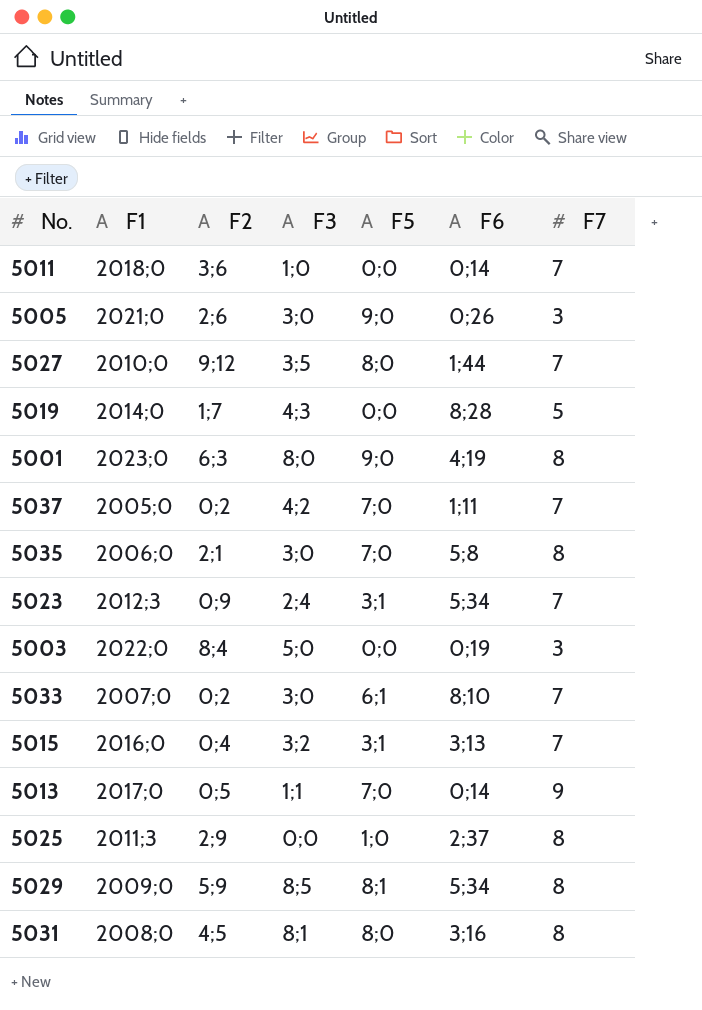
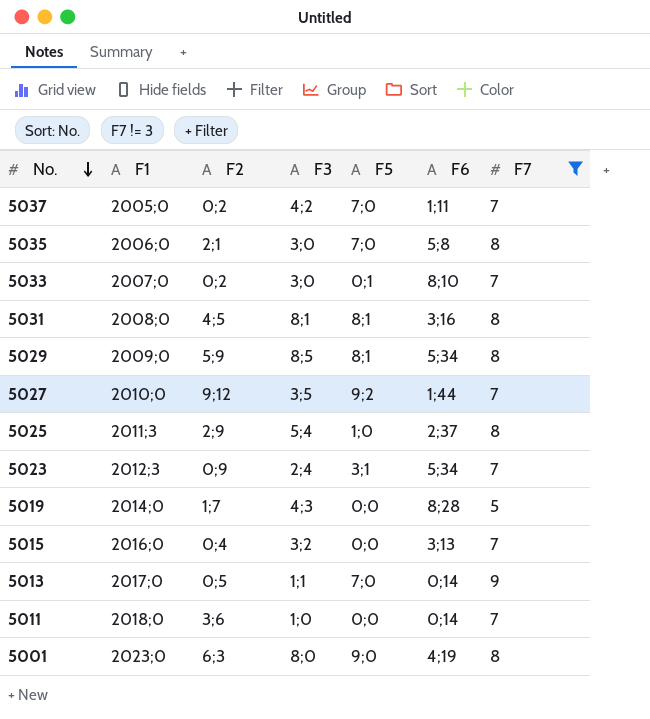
filter: none -> F7 != 3
row order: none -> No. descending
5033 | F5: 6;1 -> 0;1
5031 | F5: 8;0 -> 8;1
5027 | F5: 8;0 -> 9;2
5025 | F3: 0;0 -> 5;4
5015 | F5: 3;1 -> 0;0

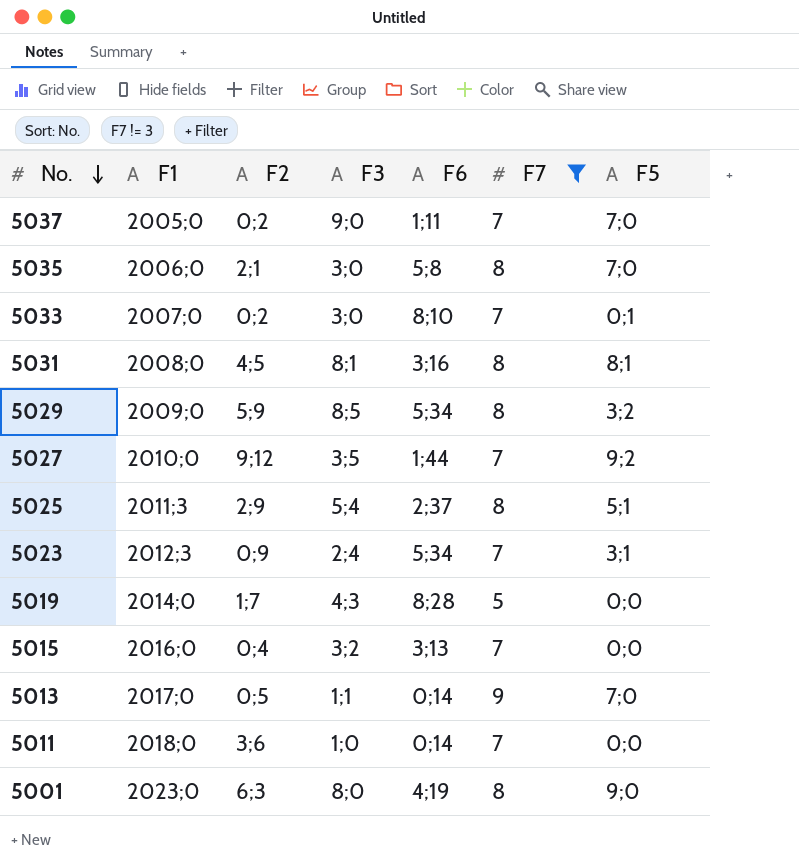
column F5 | position: 5 -> 7
5037 | F3: 4;2 -> 9;0
5029 | F5: 8;1 -> 3;2
5025 | F5: 1;0 -> 5;1

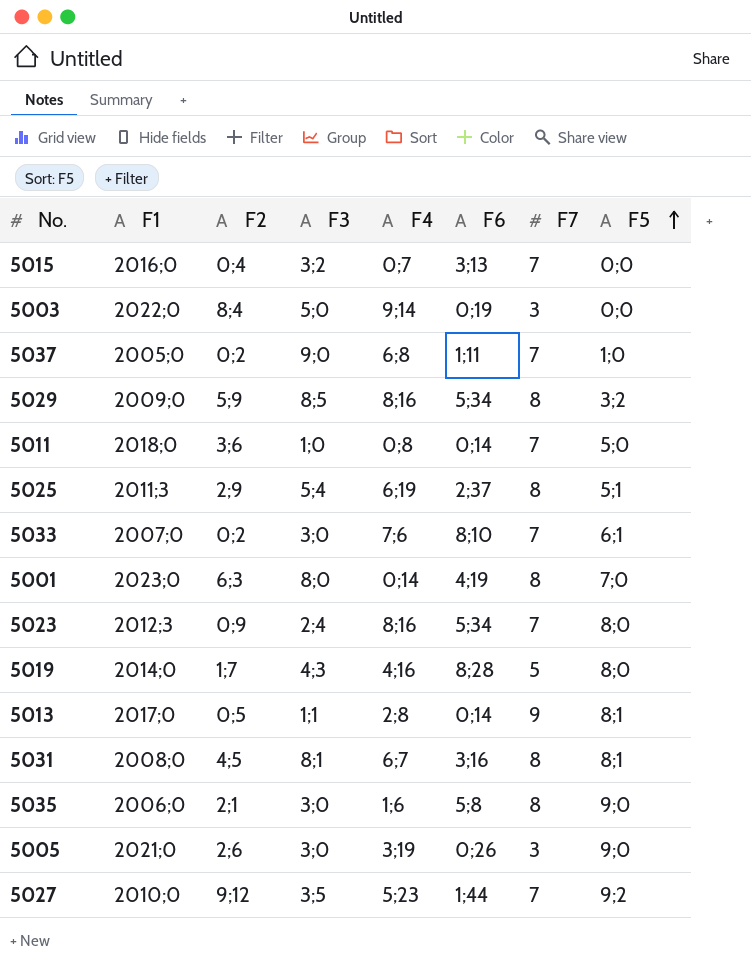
filter: F7 != 3 -> none
row order: No. descending -> F5 ascending
column F4 | position: none -> 5
5037 | F5: 7;0 -> 1;0
5011 | F5: 0;0 -> 5;0
5033 | F5: 0;1 -> 6;1
5001 | F5: 9;0 -> 7;0
5023 | F5: 3;1 -> 8;0
5019 | F5: 0;0 -> 8;0
5013 | F5: 7;0 -> 8;1
5035 | F5: 7;0 -> 9;0

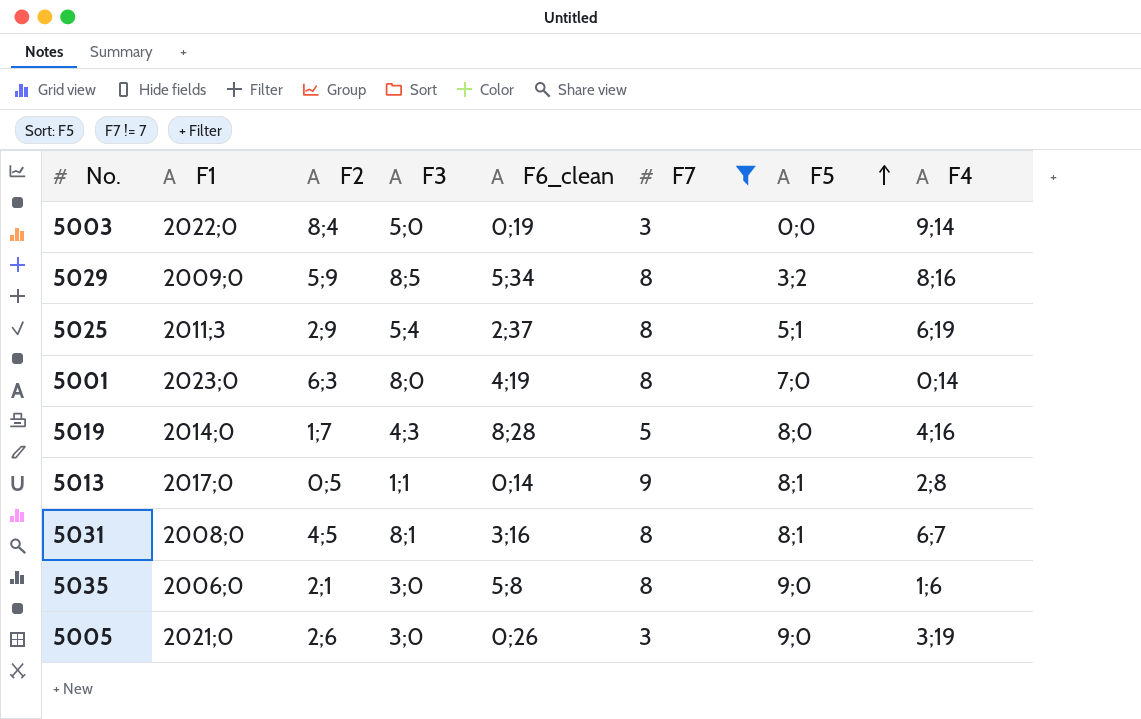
filter: none -> F7 != 7
column name: F6 -> F6_clean
column F4 | position: 5 -> 8

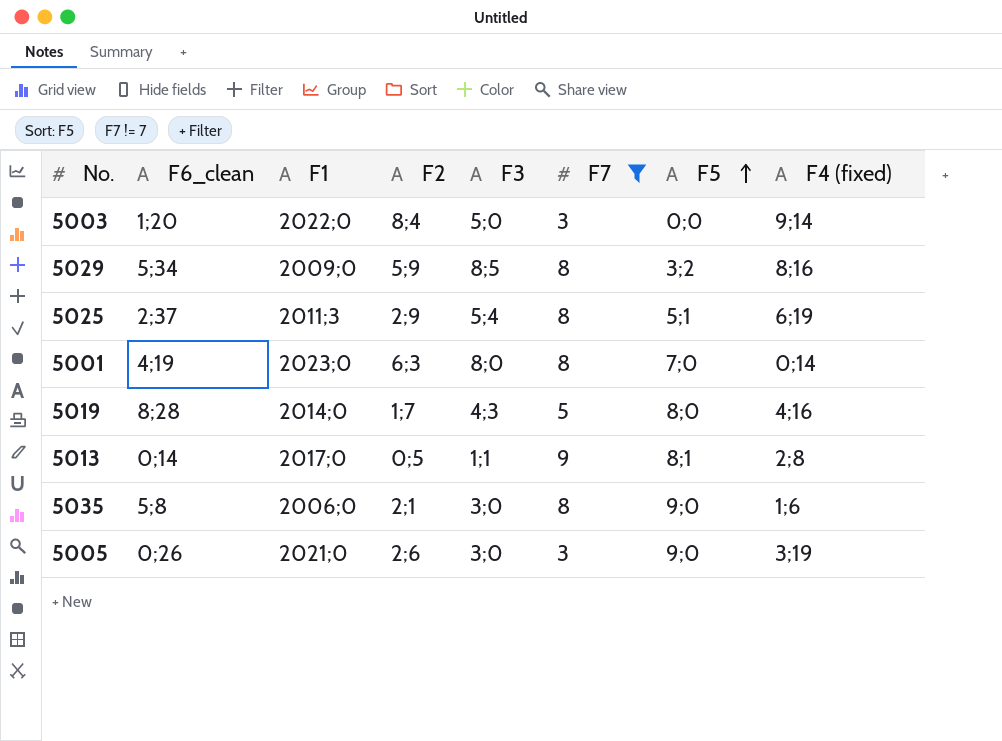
column F6_clean | position: 5 -> 2
column name: F4 -> F4 (fixed)
row 5031: 2008;0 | 4;5 | 8;1 | 3;16 | 8 | 8;1 | 6;7 -> none
5003 | F6_clean: 0;19 -> 1;20

